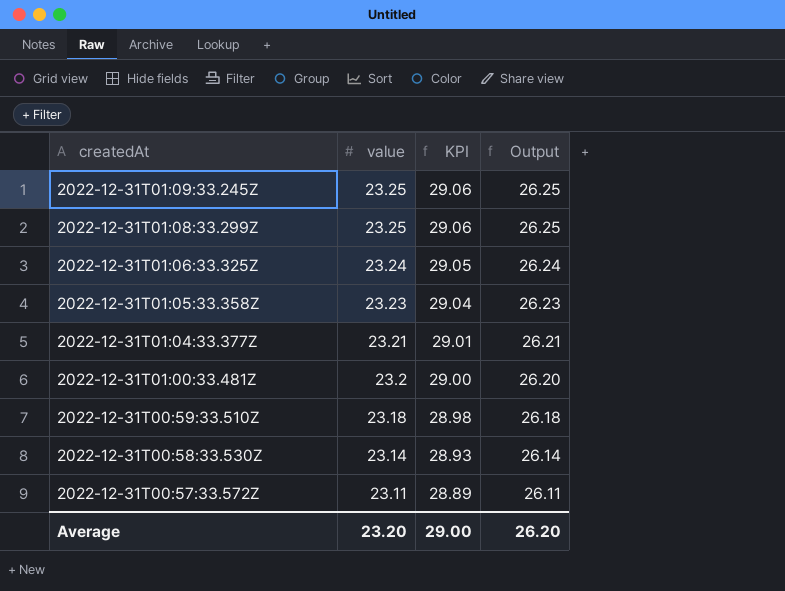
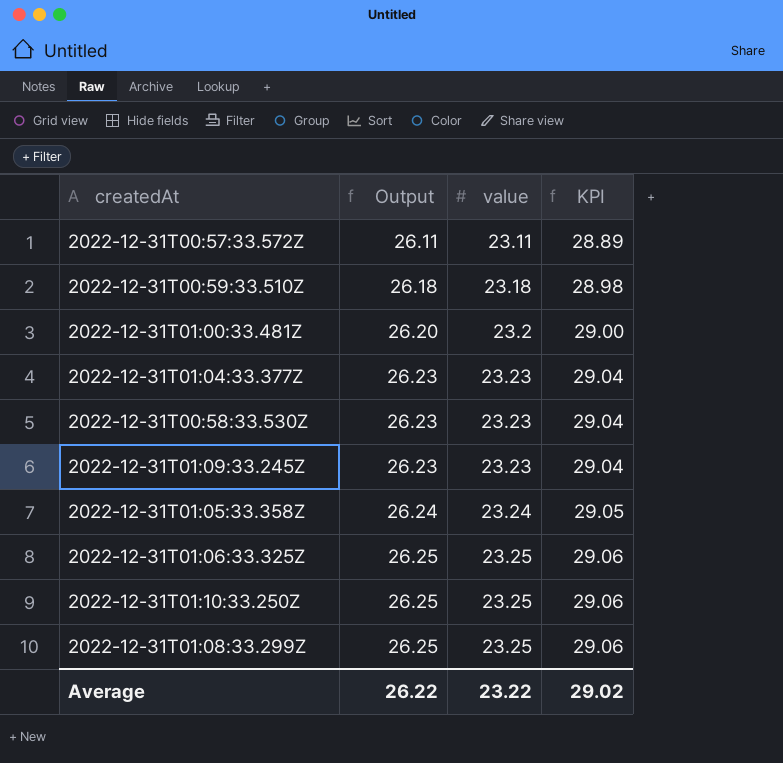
row order: createdAt descending -> Output ascending
column Output | position: 4 -> 2
2022-12-31T01:04:33.377Z | Output: 26.21 -> 26.23
2022-12-31T01:04:33.377Z | value: 23.21 -> 23.23
2022-12-31T01:04:33.377Z | KPI: 29.01 -> 29.04
2022-12-31T00:58:33.530Z | Output: 26.14 -> 26.23
2022-12-31T00:58:33.530Z | value: 23.14 -> 23.23
2022-12-31T00:58:33.530Z | KPI: 28.93 -> 29.04
2022-12-31T01:09:33.245Z | Output: 26.25 -> 26.23
2022-12-31T01:09:33.245Z | value: 23.25 -> 23.23
2022-12-31T01:09:33.245Z | KPI: 29.06 -> 29.04
2022-12-31T01:05:33.358Z | Output: 26.23 -> 26.24
2022-12-31T01:05:33.358Z | value: 23.23 -> 23.24
2022-12-31T01:05:33.358Z | KPI: 29.04 -> 29.05
2022-12-31T01:06:33.325Z | Output: 26.24 -> 26.25
2022-12-31T01:06:33.325Z | value: 23.24 -> 23.25
2022-12-31T01:06:33.325Z | KPI: 29.05 -> 29.06
row 2022-12-31T01:10:33.250Z: none -> 26.25 | 23.25 | 29.06
Average | Output: 26.20 -> 26.22
Average | value: 23.20 -> 23.22
Average | KPI: 29.00 -> 29.02

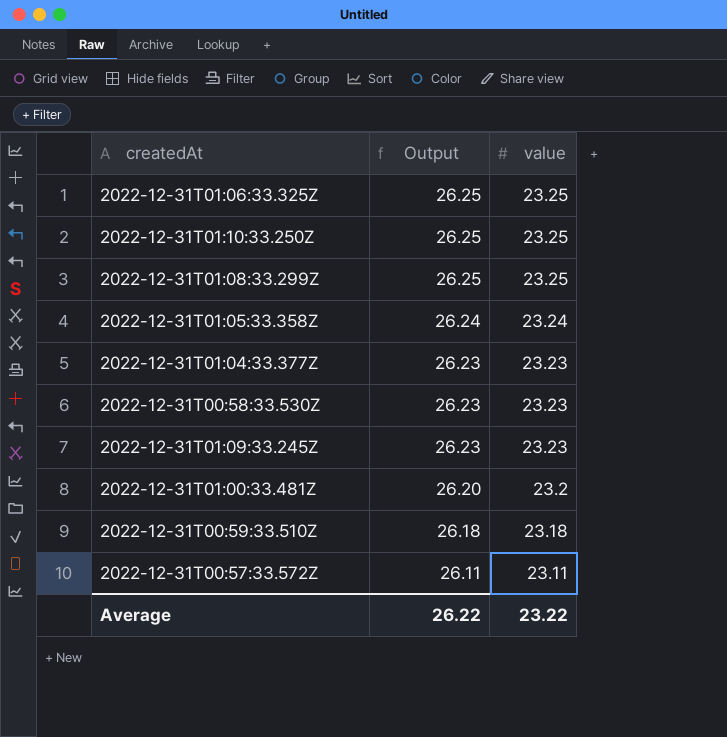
row order: Output ascending -> Output descending
column KPI | formula: [value] * 1.25 -> none

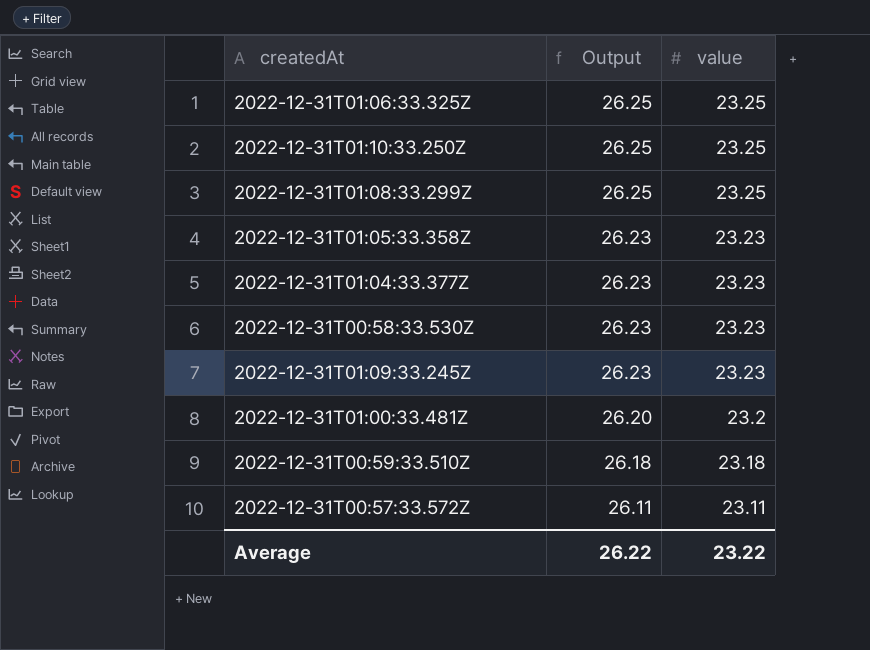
2022-12-31T01:05:33.358Z | Output: 26.24 -> 26.23
2022-12-31T01:05:33.358Z | value: 23.24 -> 23.23

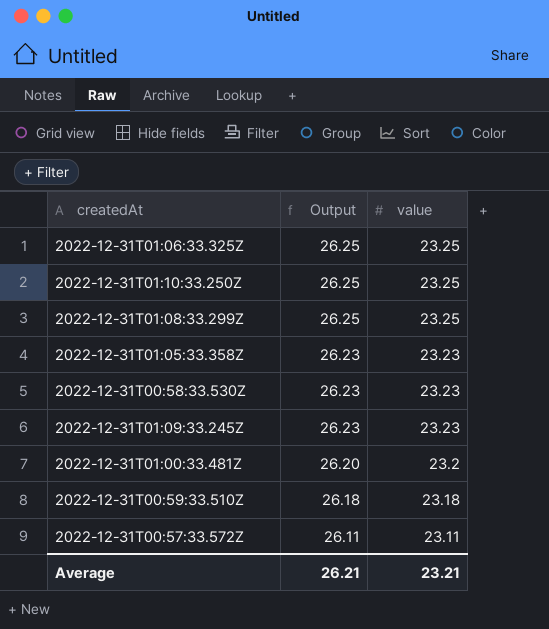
row 2022-12-31T01:04:33.377Z: 26.23 | 23.23 -> none
Average | Output: 26.22 -> 26.21
Average | value: 23.22 -> 23.21

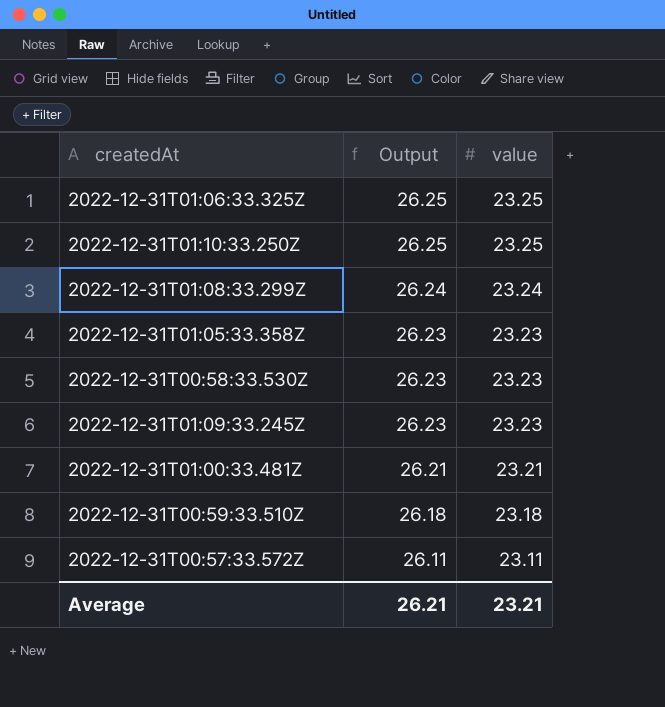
2022-12-31T01:08:33.299Z | Output: 26.25 -> 26.24
2022-12-31T01:08:33.299Z | value: 23.25 -> 23.24
2022-12-31T01:00:33.481Z | Output: 26.20 -> 26.21
2022-12-31T01:00:33.481Z | value: 23.2 -> 23.21

